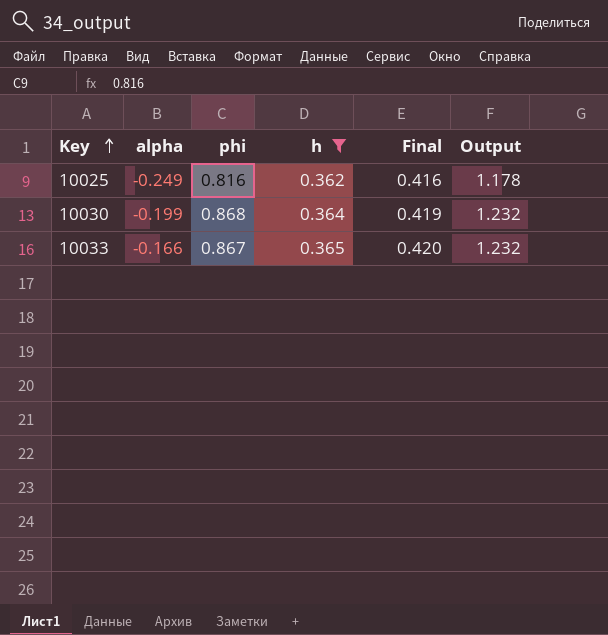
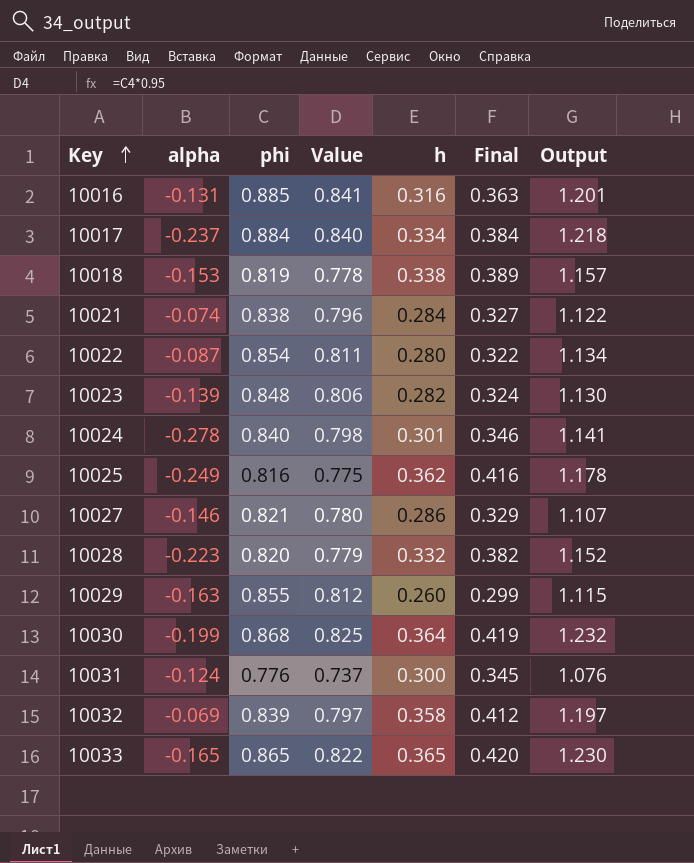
filter: h >= 0.362 -> none
column Value | formula: none -> [phi] * 0.95
10033 | alpha: -0.166 -> -0.165
10033 | phi: 0.867 -> 0.865
10033 | Output: 1.232 -> 1.230

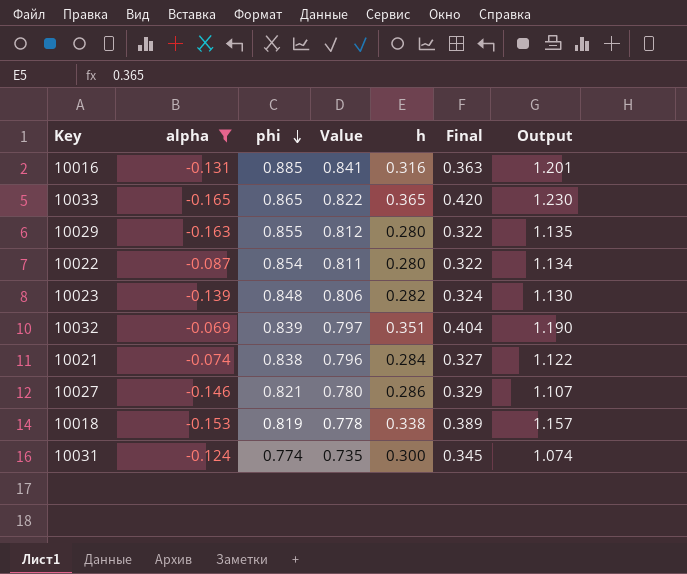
filter: none -> alpha >= -0.165
row order: Key ascending -> phi descending
10029 | h: 0.260 -> 0.280
10029 | Final: 0.299 -> 0.322
10029 | Output: 1.115 -> 1.135
10032 | h: 0.358 -> 0.351
10032 | Final: 0.412 -> 0.404
10032 | Output: 1.197 -> 1.190
10031 | phi: 0.776 -> 0.774
10031 | Value: 0.737 -> 0.735
10031 | Output: 1.076 -> 1.074

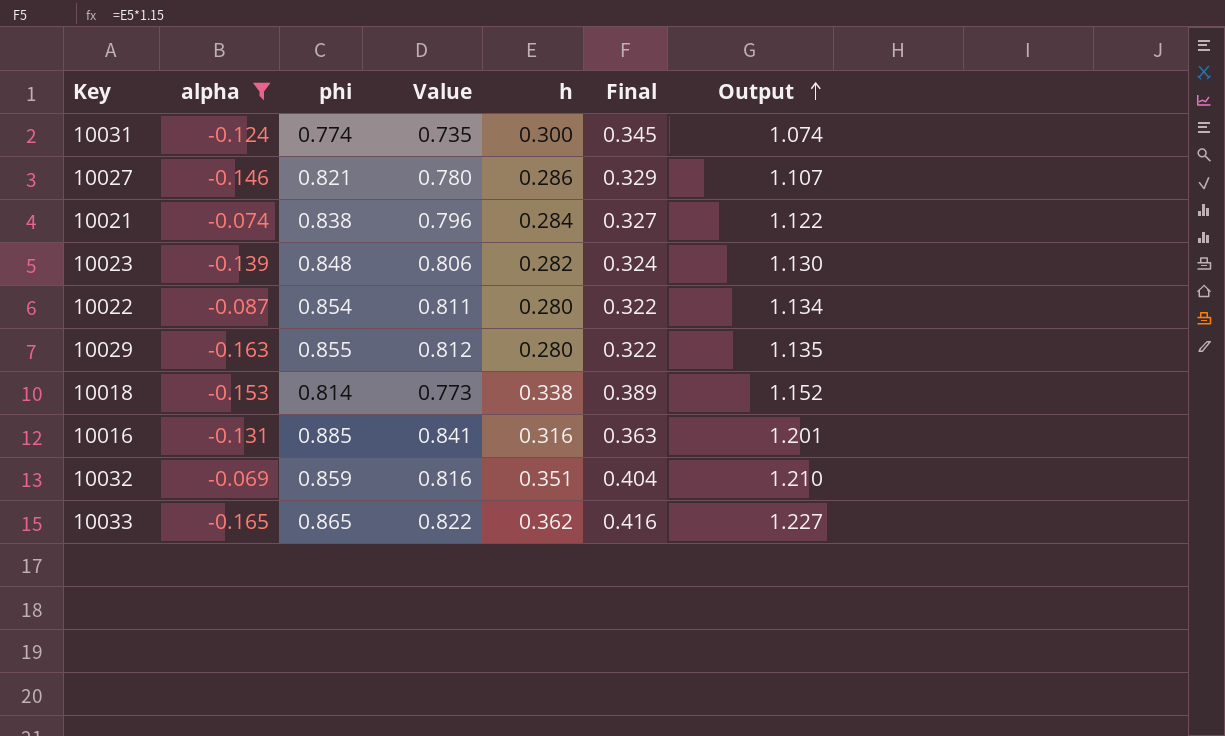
row order: phi descending -> Output ascending
10018 | phi: 0.819 -> 0.814
10018 | Value: 0.778 -> 0.773
10018 | Output: 1.157 -> 1.152
10032 | phi: 0.839 -> 0.859
10032 | Value: 0.797 -> 0.816
10032 | Output: 1.190 -> 1.210
10033 | h: 0.365 -> 0.362
10033 | Final: 0.420 -> 0.416
10033 | Output: 1.230 -> 1.227

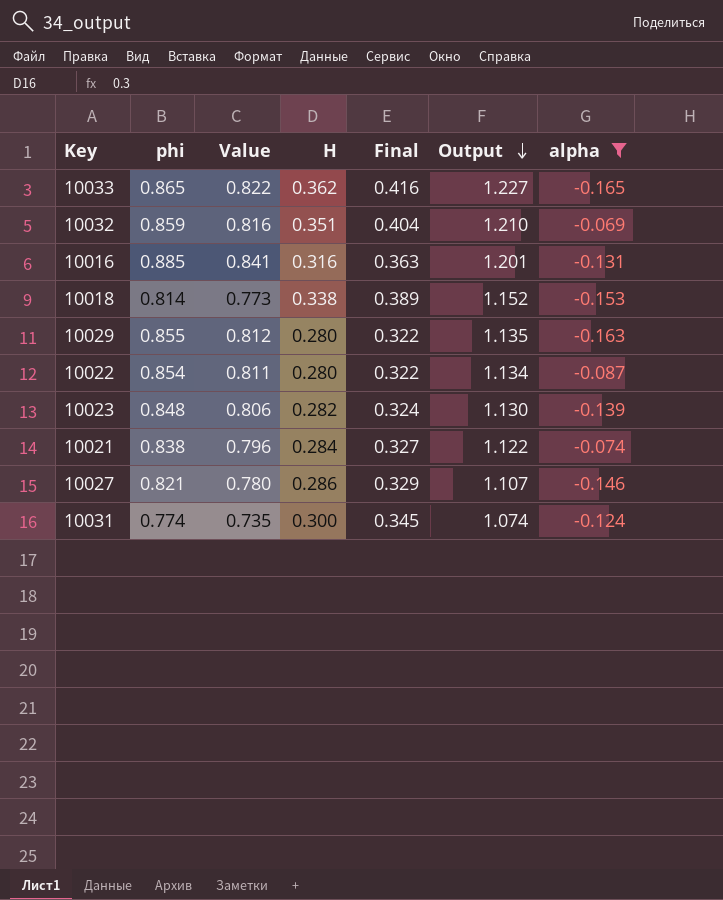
row order: Output ascending -> Output descending
column name: h -> H
column alpha | position: 2 -> 7

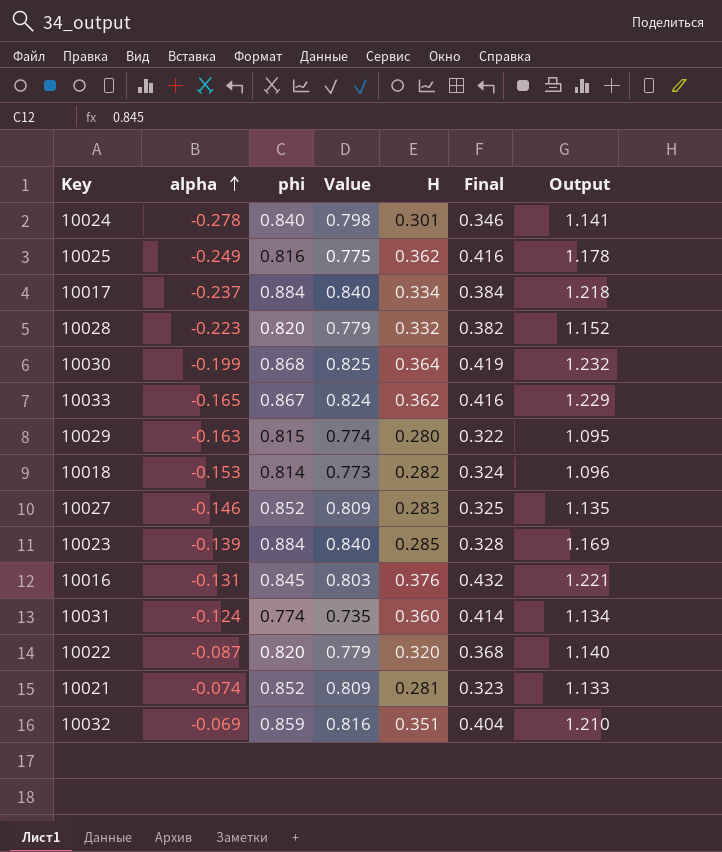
filter: alpha >= -0.165 -> none
row order: Output descending -> alpha ascending
column alpha | position: 7 -> 2
10033 | phi: 0.865 -> 0.867
10033 | Value: 0.822 -> 0.824
10033 | Output: 1.227 -> 1.229
10029 | phi: 0.855 -> 0.815
10029 | Value: 0.812 -> 0.774
10029 | Output: 1.135 -> 1.095
10018 | H: 0.338 -> 0.282
10018 | Final: 0.389 -> 0.324
10018 | Output: 1.152 -> 1.096
10027 | phi: 0.821 -> 0.852
10027 | Value: 0.780 -> 0.809
10027 | H: 0.286 -> 0.283
10027 | Final: 0.329 -> 0.325
10027 | Output: 1.107 -> 1.135
10023 | phi: 0.848 -> 0.884
10023 | Value: 0.806 -> 0.840
10023 | H: 0.282 -> 0.285
10023 | Final: 0.324 -> 0.328
10023 | Output: 1.130 -> 1.169
10016 | phi: 0.885 -> 0.845
10016 | Value: 0.841 -> 0.803
10016 | H: 0.316 -> 0.376
10016 | Final: 0.363 -> 0.432
10016 | Output: 1.201 -> 1.221
10031 | H: 0.300 -> 0.360
10031 | Final: 0.345 -> 0.414
10031 | Output: 1.074 -> 1.134
10022 | phi: 0.854 -> 0.820
10022 | Value: 0.811 -> 0.779
10022 | H: 0.280 -> 0.320
10022 | Final: 0.322 -> 0.368
10022 | Output: 1.134 -> 1.140
10021 | phi: 0.838 -> 0.852
10021 | Value: 0.796 -> 0.809
10021 | H: 0.284 -> 0.281
10021 | Final: 0.327 -> 0.323
10021 | Output: 1.122 -> 1.133

